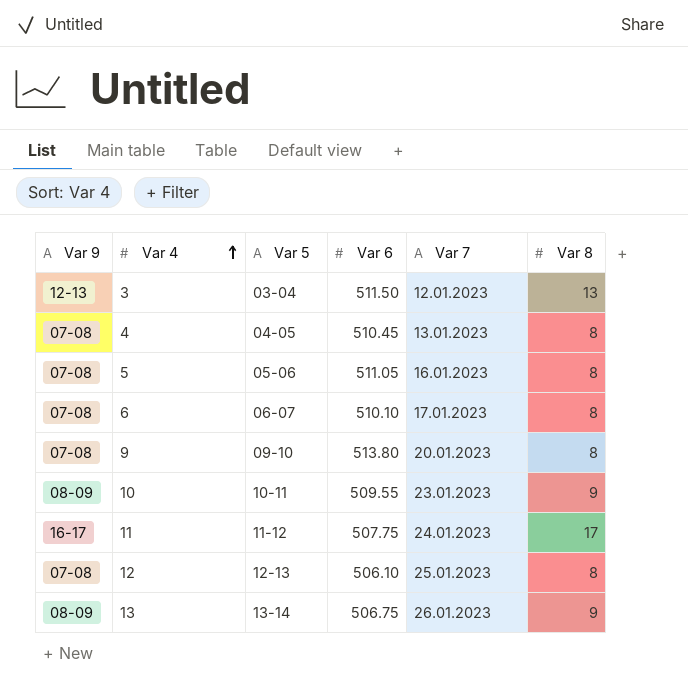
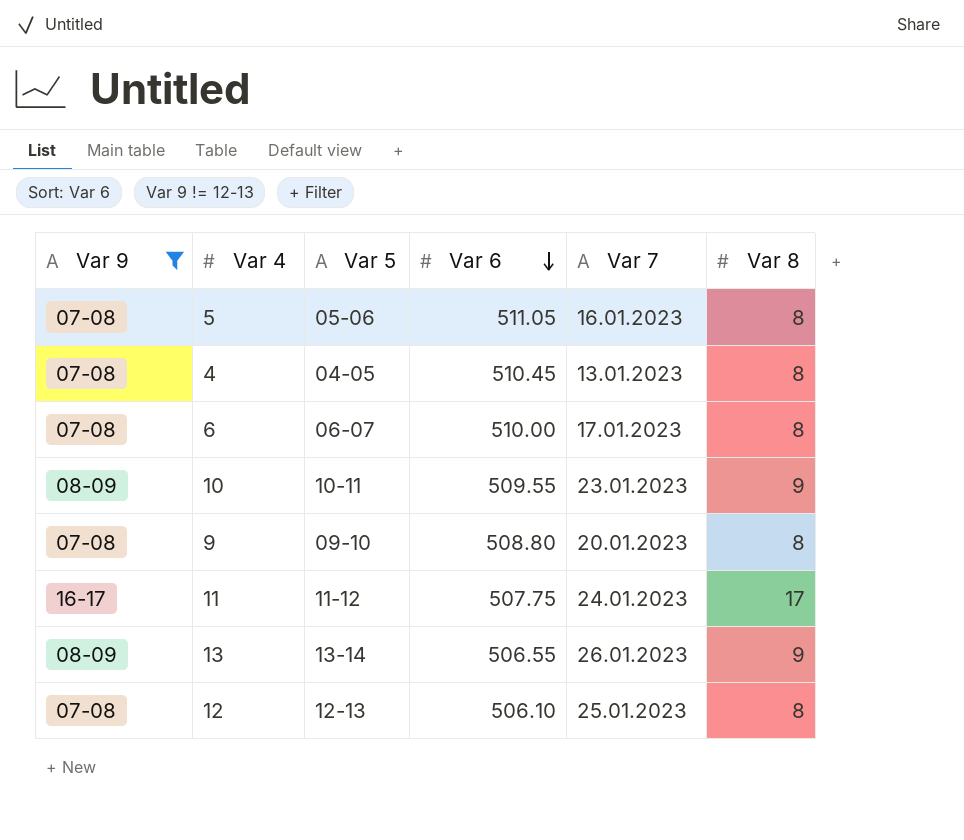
filter: none -> Var 9 != 12-13
row order: Var 4 ascending -> Var 6 descending
6 | Var 6: 510.10 -> 510.00
9 | Var 6: 513.80 -> 508.80
13 | Var 6: 506.75 -> 506.55

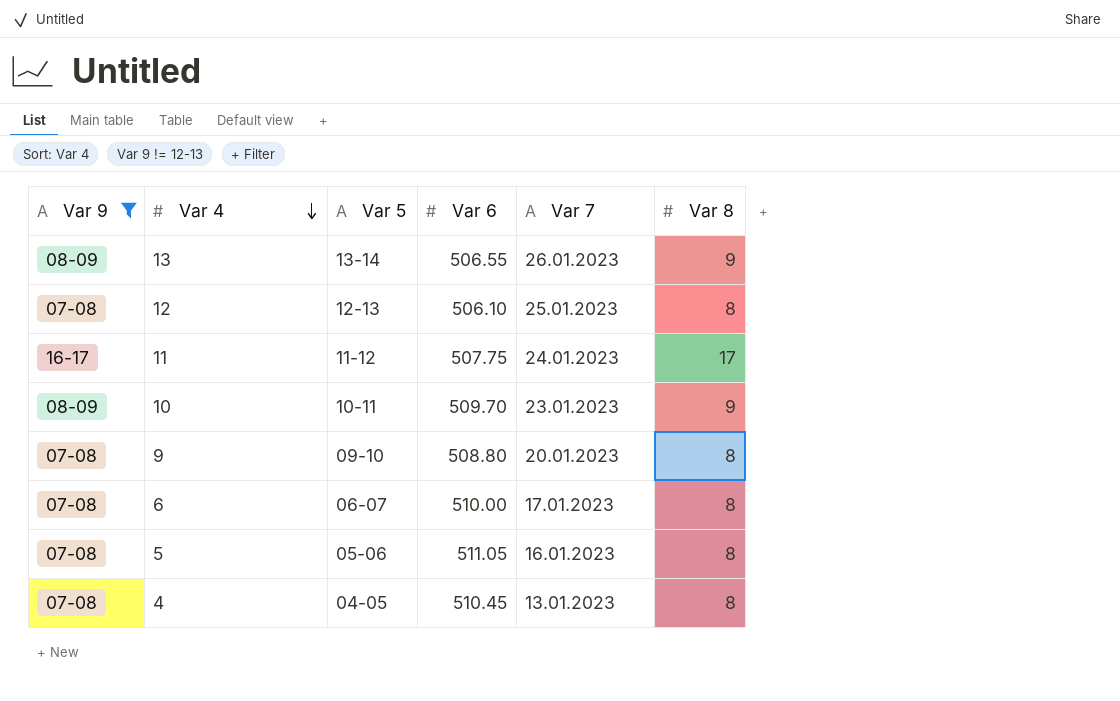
row order: Var 6 descending -> Var 4 descending
10 | Var 6: 509.55 -> 509.70

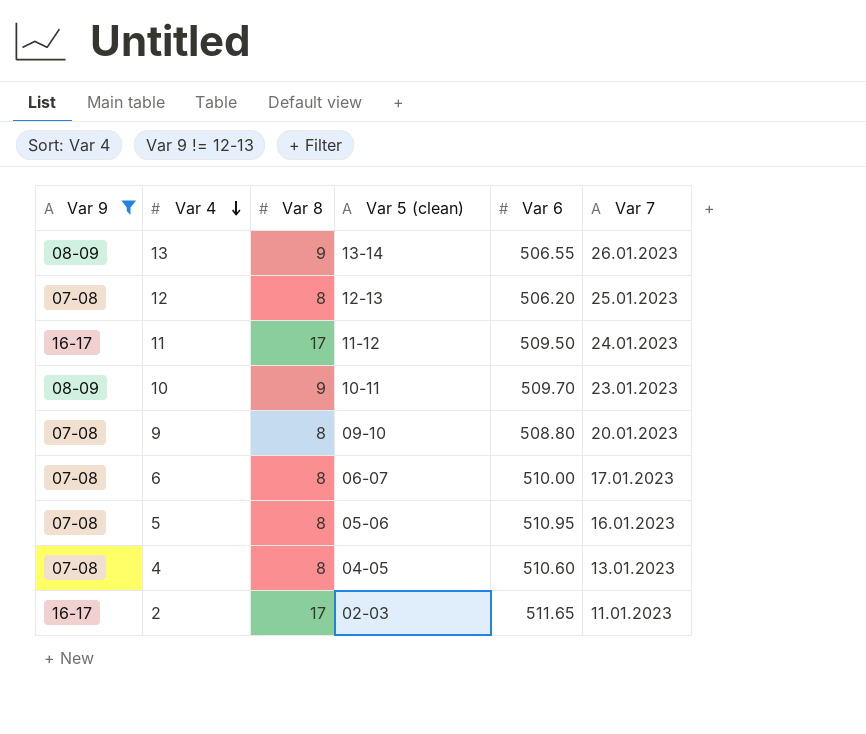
column Var 8 | position: 6 -> 3
column name: Var 5 -> Var 5 (clean)
12 | Var 6: 506.10 -> 506.20
11 | Var 6: 507.75 -> 509.50
5 | Var 6: 511.05 -> 510.95
4 | Var 6: 510.45 -> 510.60
row 2: none -> 16-17 | 17 | 02-03 | 511.65 | 11.01.2023

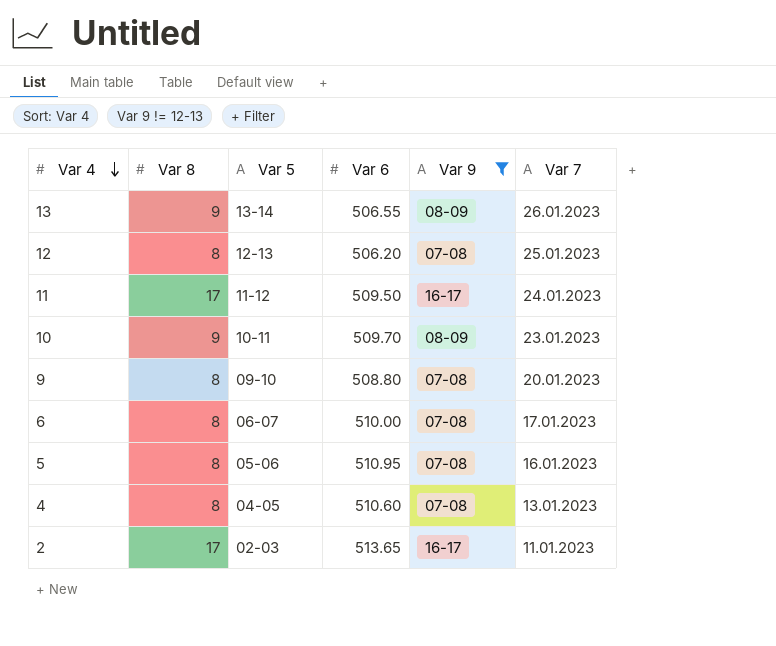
column name: Var 5 (clean) -> Var 5
column Var 9 | position: 1 -> 5
2 | Var 6: 511.65 -> 513.65

